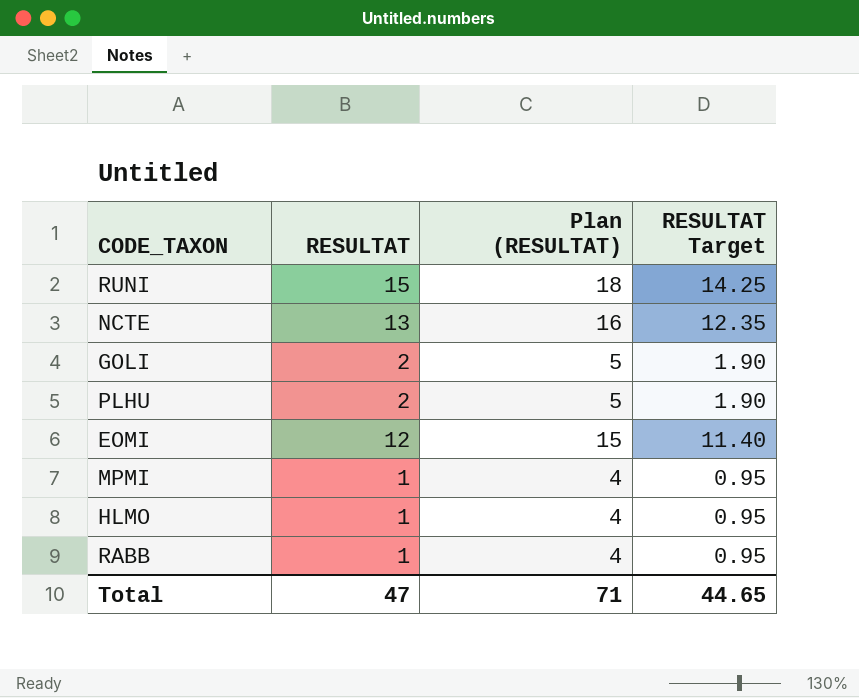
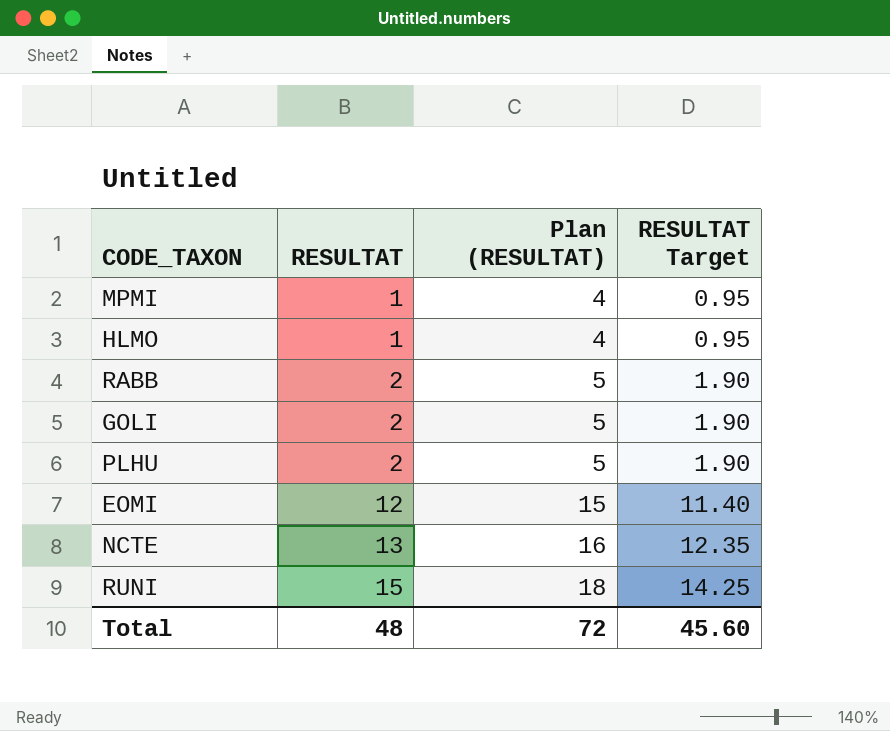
row order: none -> RESULTAT ascending
RABB | RESULTAT: 1 -> 2
RABB | Plan (RESULTAT): 4 -> 5
RABB | RESULTAT Target: 0.95 -> 1.90
Total | RESULTAT: 47 -> 48
Total | Plan (RESULTAT): 71 -> 72
Total | RESULTAT Target: 44.65 -> 45.60

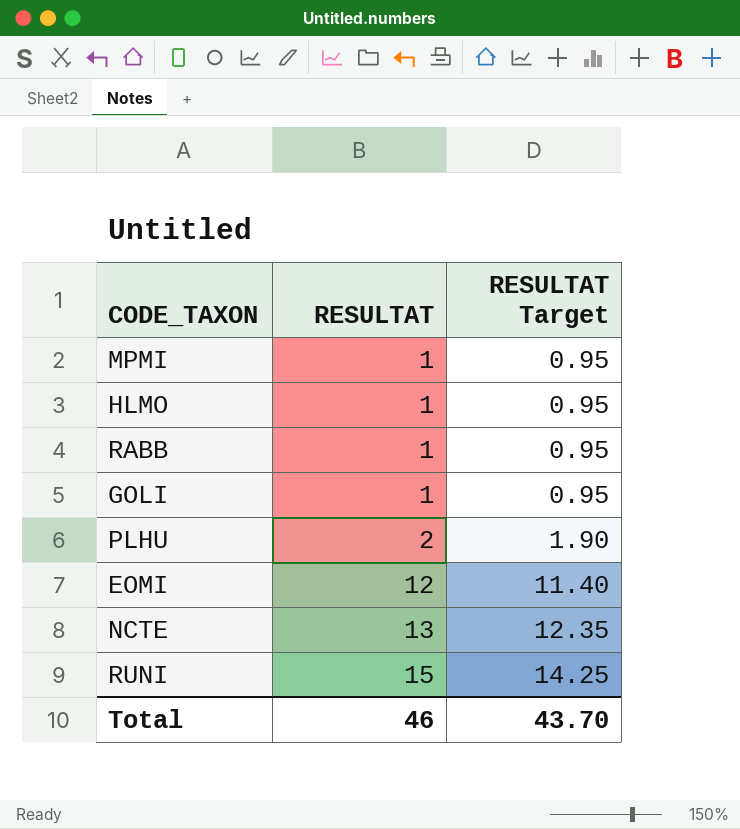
column Plan (RESULTAT) | formula: [RESULTAT] + 3 -> none
RABB | RESULTAT: 2 -> 1
RABB | RESULTAT Target: 1.90 -> 0.95
GOLI | RESULTAT: 2 -> 1
GOLI | RESULTAT Target: 1.90 -> 0.95
Total | RESULTAT: 48 -> 46
Total | RESULTAT Target: 45.60 -> 43.70

